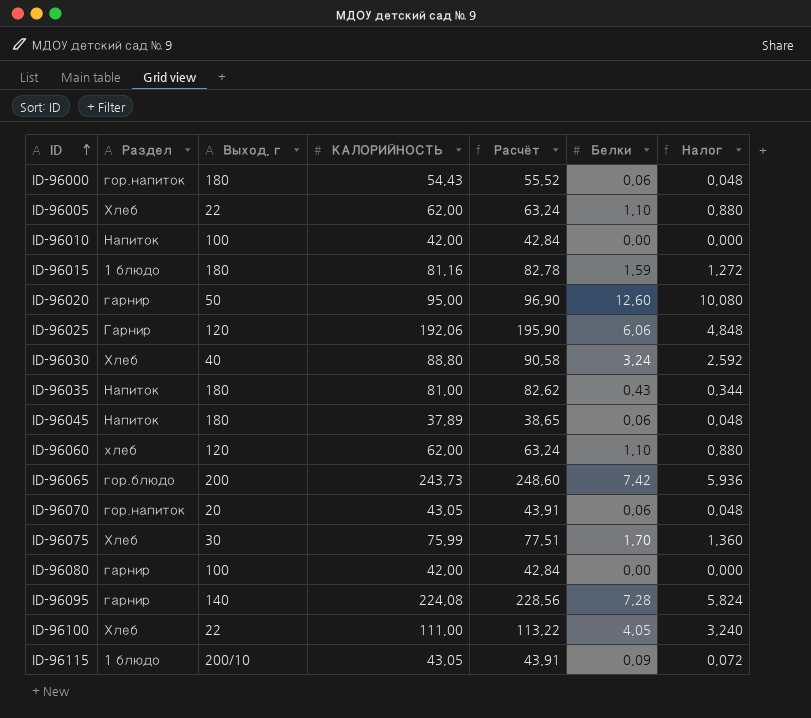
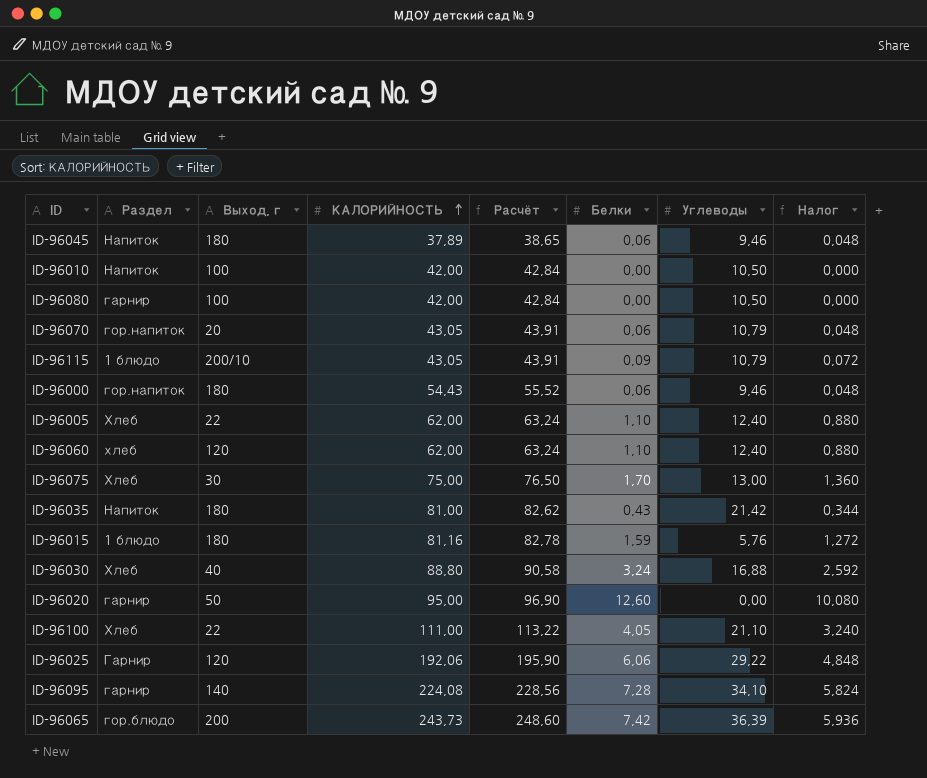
row order: ID ascending -> КАЛОРИЙНОСТЬ ascending
column Углеводы | position: none -> 7
ID-96075 | КАЛОРИЙНОСТЬ: 75,99 -> 75,00
ID-96075 | Расчёт: 77,51 -> 76,50

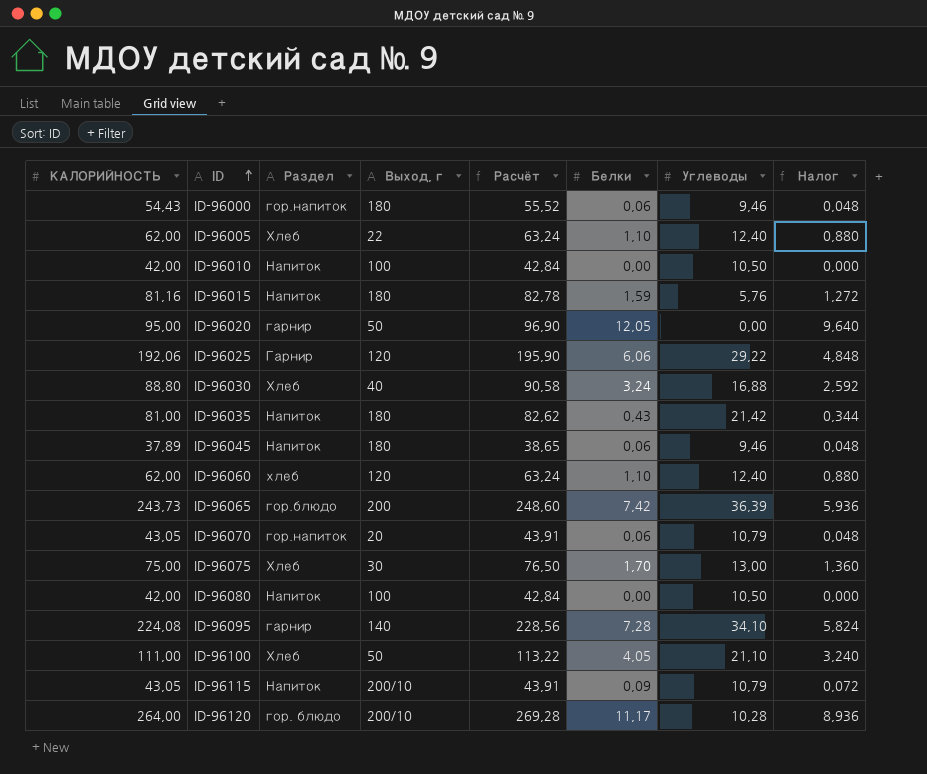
row order: КАЛОРИЙНОСТЬ ascending -> ID ascending
column КАЛОРИЙНОСТЬ | position: 4 -> 1
ID-96015 | Раздел: 1 блюдо -> Напиток
ID-96020 | Белки: 12,60 -> 12,05
ID-96020 | Налог: 10,080 -> 9,640
ID-96080 | Раздел: гарнир -> Напиток
ID-96100 | Выход, г: 22 -> 50
ID-96115 | Раздел: 1 блюдо -> Напиток
row ID-96120: none -> 264,00 | гор. блюдо | 200/10 | 269,28 | 11,17 | 10,28 | 8,936

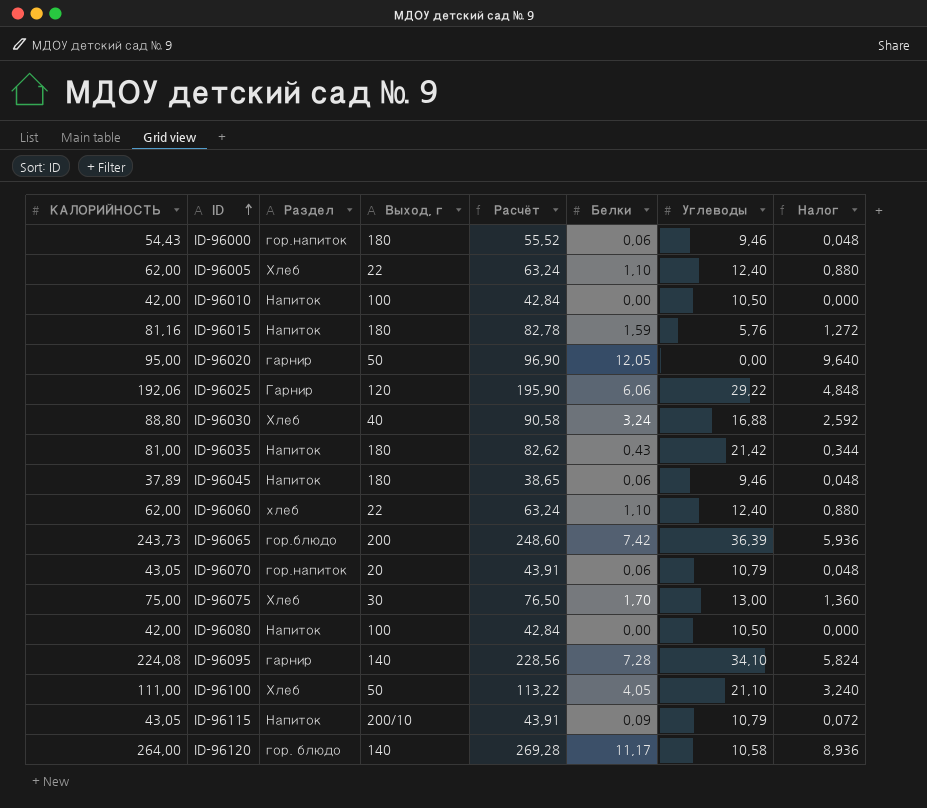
ID-96060 | Выход, г: 120 -> 22
ID-96120 | Выход, г: 200/10 -> 140
ID-96120 | Углеводы: 10,28 -> 10,58

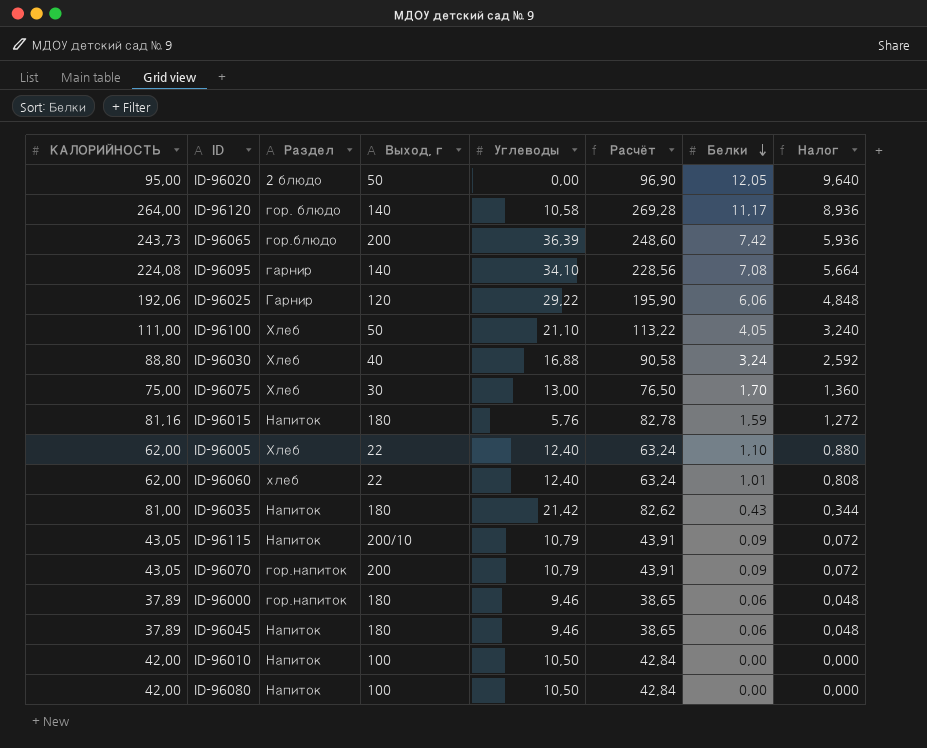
row order: ID ascending -> Белки descending
column Углеводы | position: 7 -> 5
ID-96020 | Раздел: гарнир -> 2 блюдо
ID-96095 | Белки: 7,28 -> 7,08
ID-96095 | Налог: 5,824 -> 5,664
ID-96060 | Белки: 1,10 -> 1,01
ID-96060 | Налог: 0,880 -> 0,808
ID-96070 | Выход, г: 20 -> 200
ID-96070 | Белки: 0,06 -> 0,09
ID-96070 | Налог: 0,048 -> 0,072
ID-96000 | КАЛОРИЙНОСТЬ: 54,43 -> 37,89
ID-96000 | Расчёт: 55,52 -> 38,65

